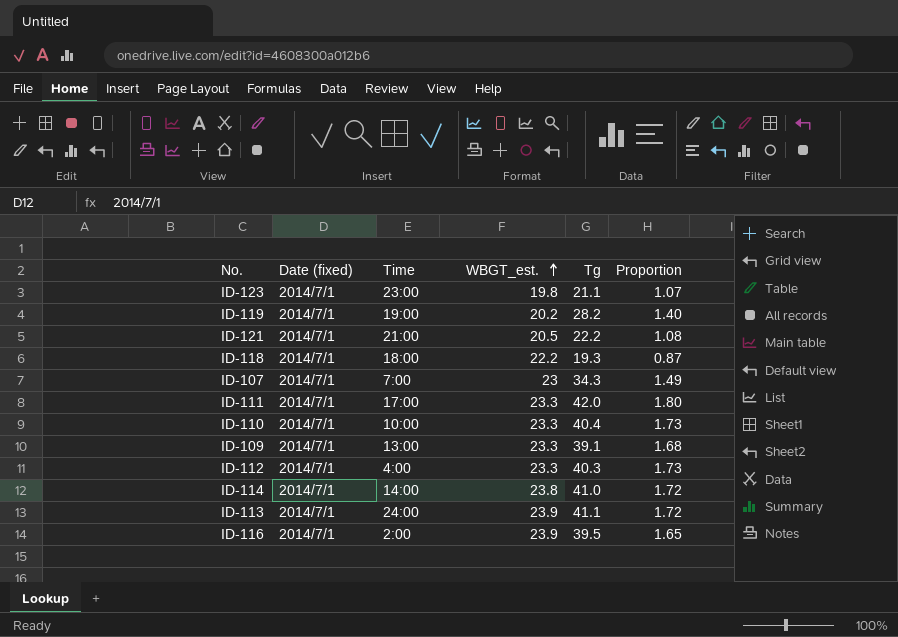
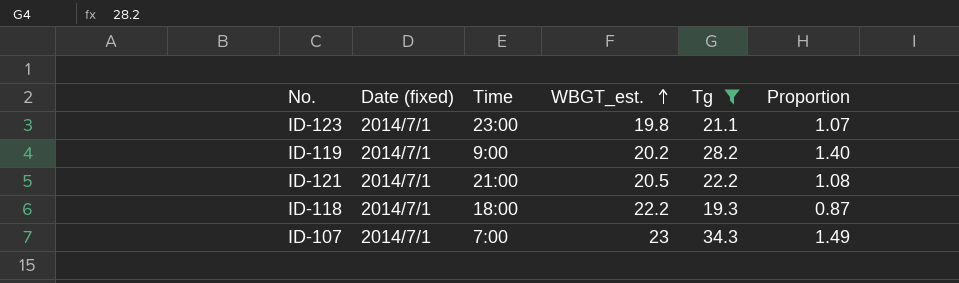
filter: none -> Tg <= 34.3
ID-119 | Time: 19:00 -> 9:00

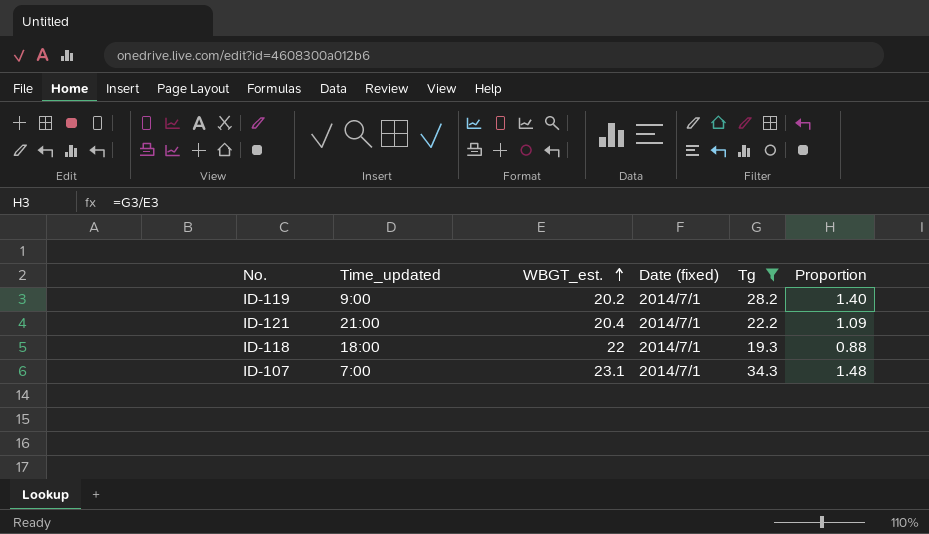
column name: Time -> Time_updated
column Date (fixed) | position: 2 -> 4
row ID-123: 2014/7/1 | 23:00 | 19.8 | 21.1 | 1.07 -> none
ID-121 | WBGT_est.: 20.5 -> 20.4
ID-121 | Proportion: 1.08 -> 1.09
ID-118 | WBGT_est.: 22.2 -> 22
ID-118 | Proportion: 0.87 -> 0.88
ID-107 | WBGT_est.: 23 -> 23.1
ID-107 | Proportion: 1.49 -> 1.48

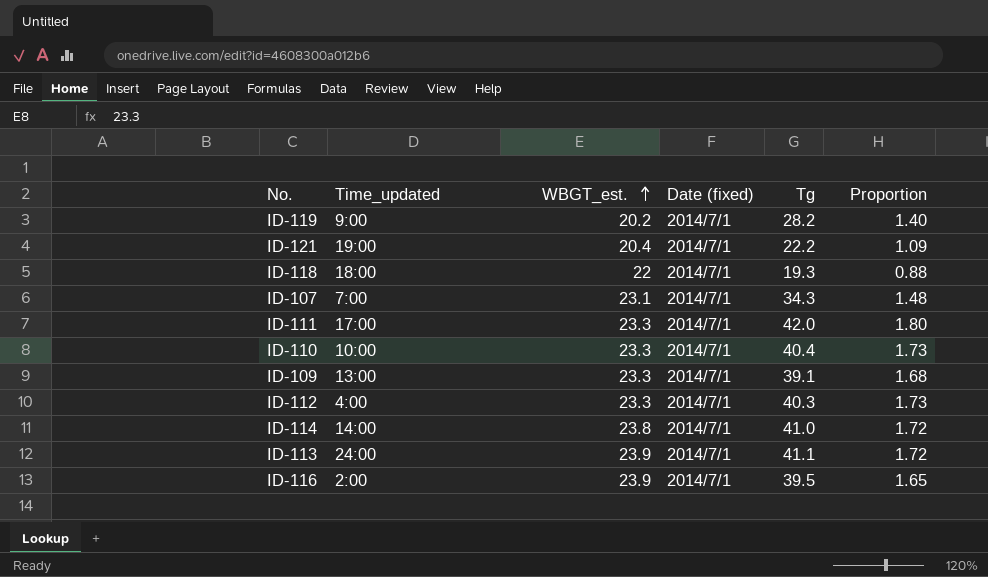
filter: Tg <= 34.3 -> none
ID-121 | Time_updated: 21:00 -> 19:00

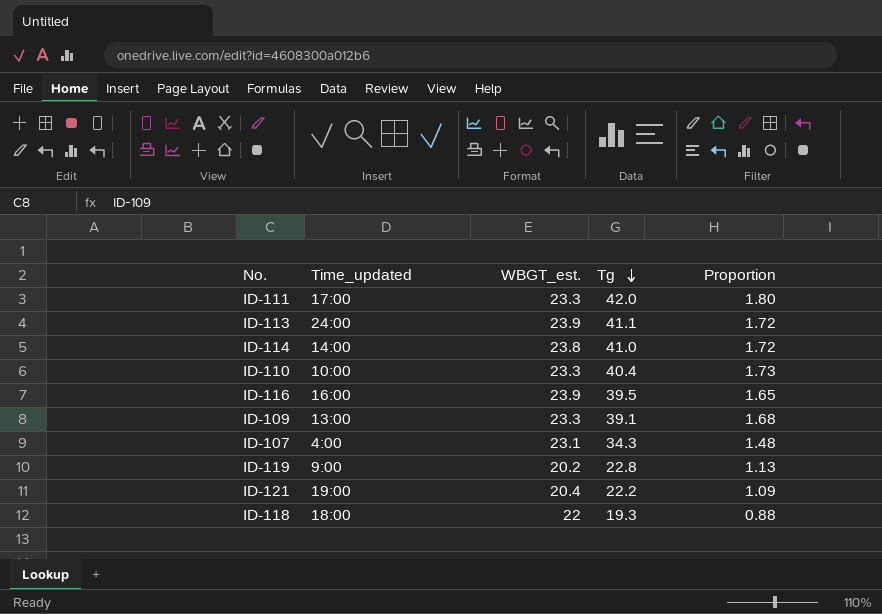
row order: WBGT_est. ascending -> Tg descending
column Date (fixed) | position: 4 -> none
row ID-112: 4:00 | 23.3 | 2014/7/1 | 40.3 | 1.73 -> none
ID-116 | Time_updated: 2:00 -> 16:00
ID-107 | Time_updated: 7:00 -> 4:00
ID-119 | Tg: 28.2 -> 22.8
ID-119 | Proportion: 1.40 -> 1.13

